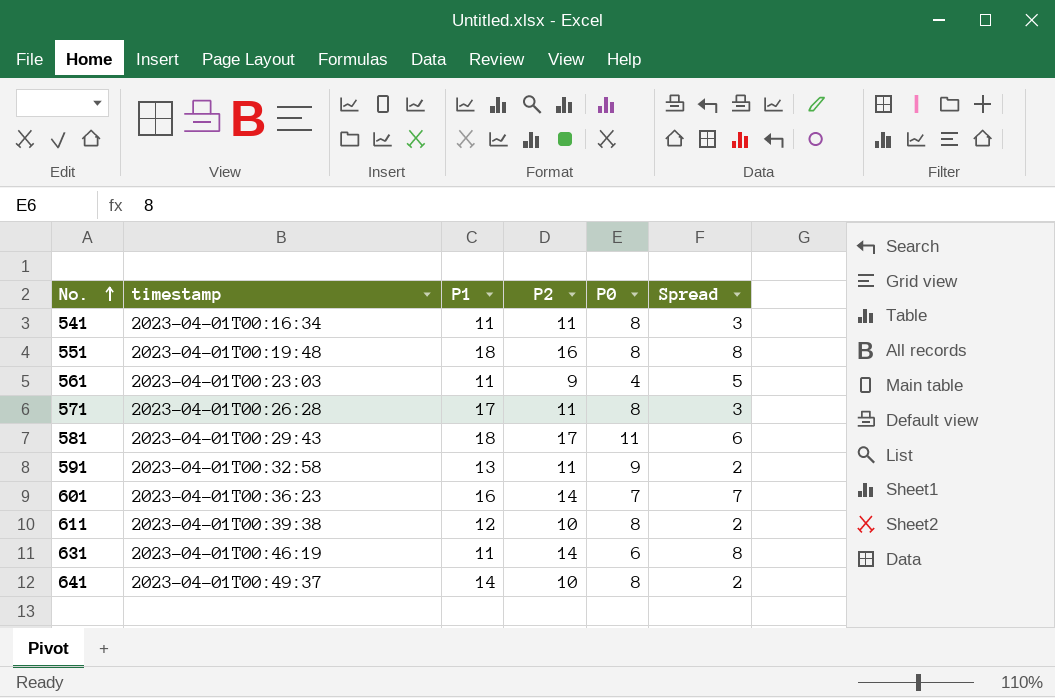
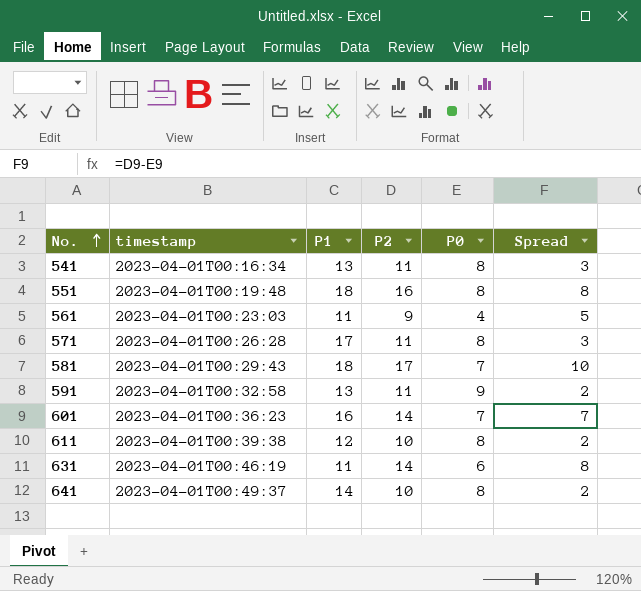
541 | P1: 11 -> 13
581 | P0: 11 -> 7
581 | Spread: 6 -> 10

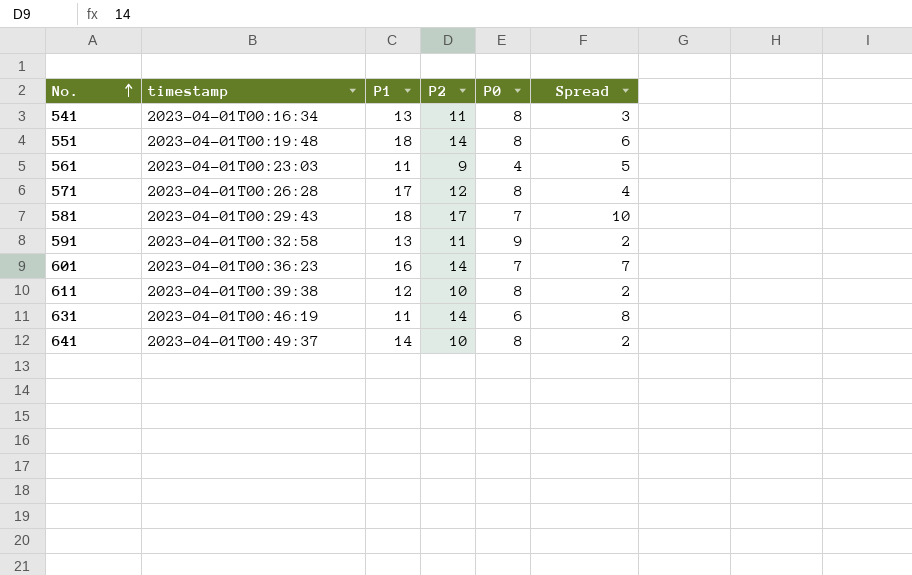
551 | P2: 16 -> 14
551 | Spread: 8 -> 6
571 | P2: 11 -> 12
571 | Spread: 3 -> 4

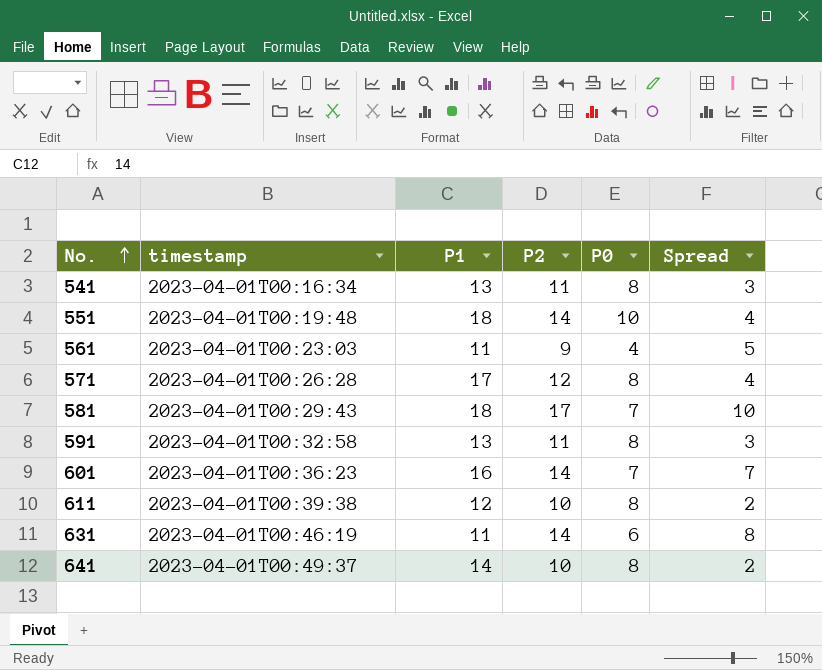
551 | P0: 8 -> 10
551 | Spread: 6 -> 4
591 | P0: 9 -> 8
591 | Spread: 2 -> 3

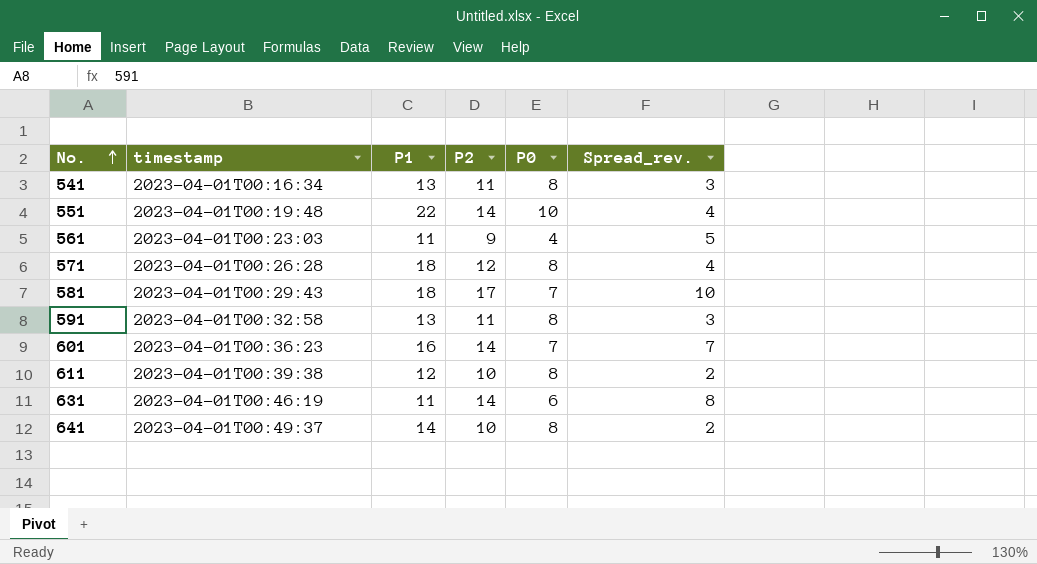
column name: Spread -> Spread_rev.
551 | P1: 18 -> 22
571 | P1: 17 -> 18

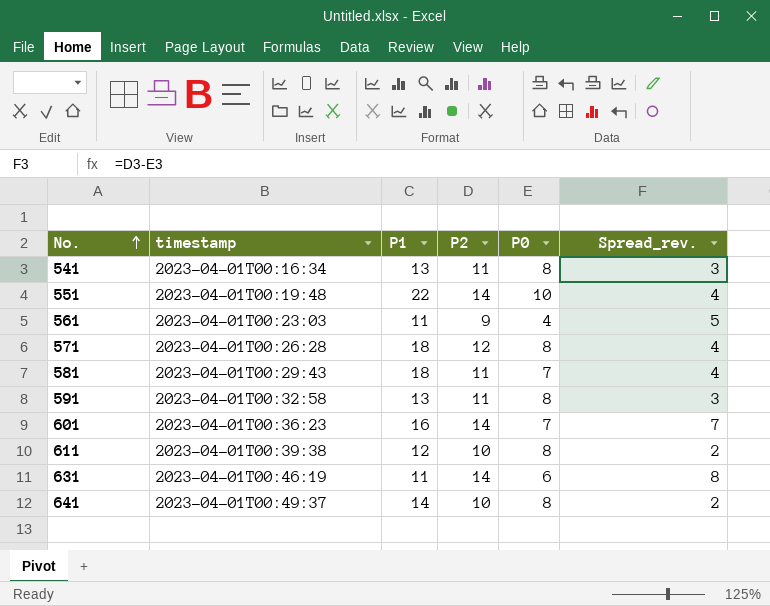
581 | P2: 17 -> 11
581 | Spread_rev.: 10 -> 4

